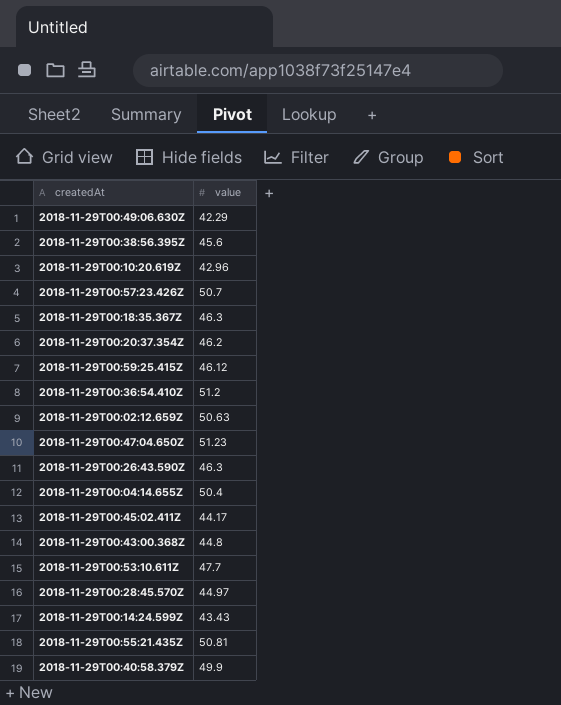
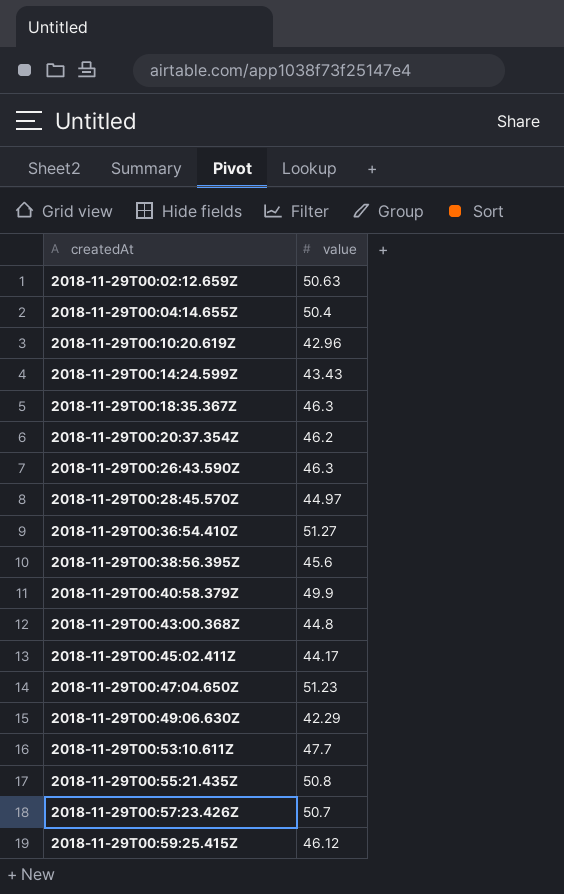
row order: none -> createdAt ascending
2018-11-29T00:36:54.410Z | value: 51.2 -> 51.27
2018-11-29T00:55:21.435Z | value: 50.81 -> 50.8

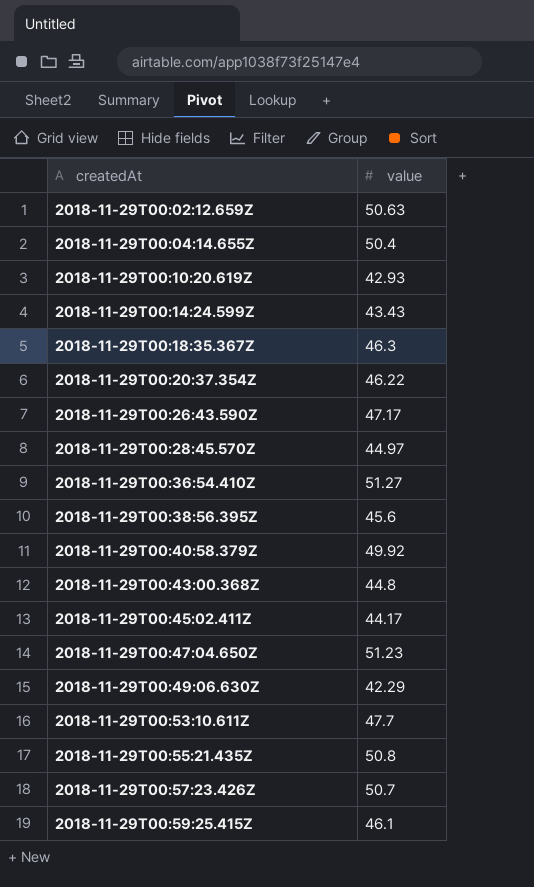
2018-11-29T00:10:20.619Z | value: 42.96 -> 42.93
2018-11-29T00:20:37.354Z | value: 46.2 -> 46.22
2018-11-29T00:26:43.590Z | value: 46.3 -> 47.17
2018-11-29T00:40:58.379Z | value: 49.9 -> 49.92
2018-11-29T00:59:25.415Z | value: 46.12 -> 46.1

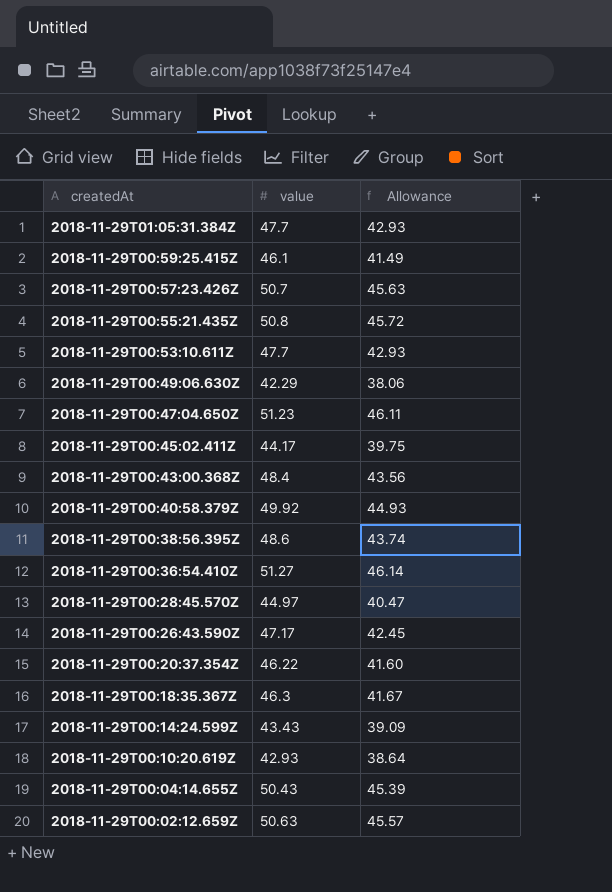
row order: createdAt ascending -> createdAt descending
column Allowance | formula: none -> [value] * 0.9
row 2018-11-29T01:05:31.384Z: none -> 47.7 | 42.93
2018-11-29T00:43:00.368Z | value: 44.8 -> 48.4
2018-11-29T00:38:56.395Z | value: 45.6 -> 48.6
2018-11-29T00:04:14.655Z | value: 50.4 -> 50.43

